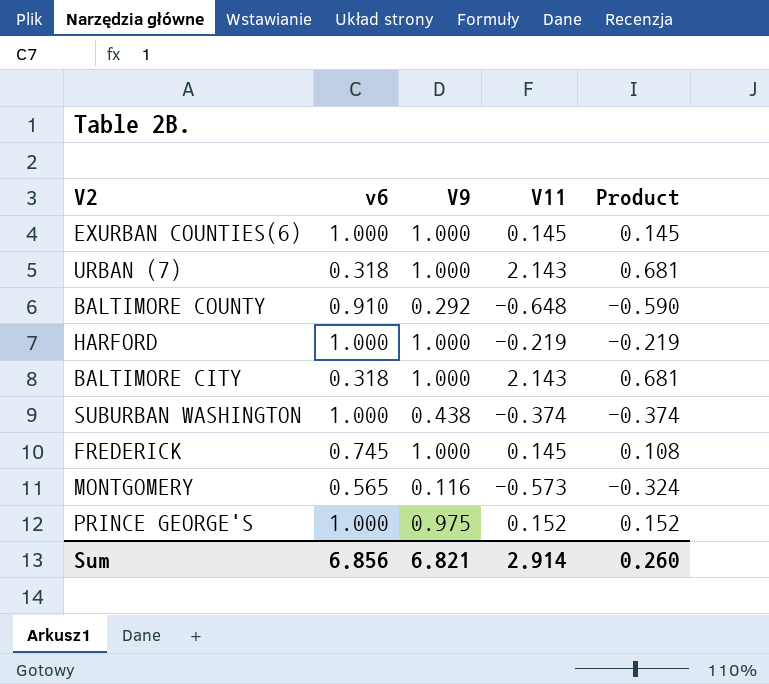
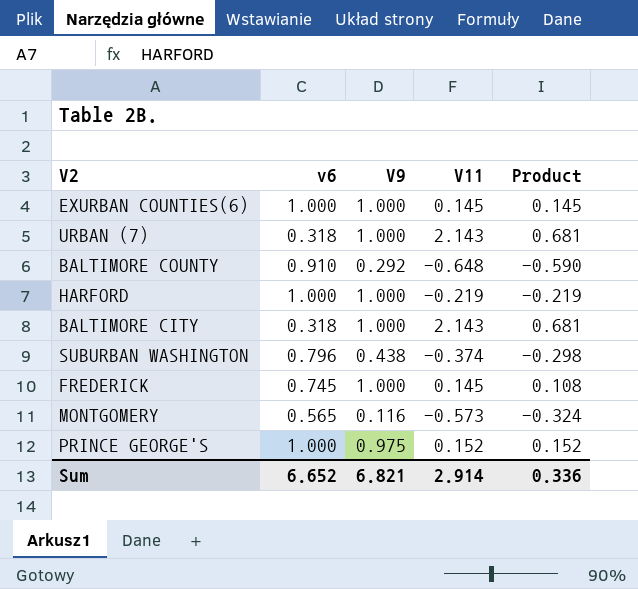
SUBURBAN WASHINGTON | v6: 1.000 -> 0.796
SUBURBAN WASHINGTON | Product: -0.374 -> -0.298
Sum | v6: 6.856 -> 6.652
Sum | Product: 0.260 -> 0.336

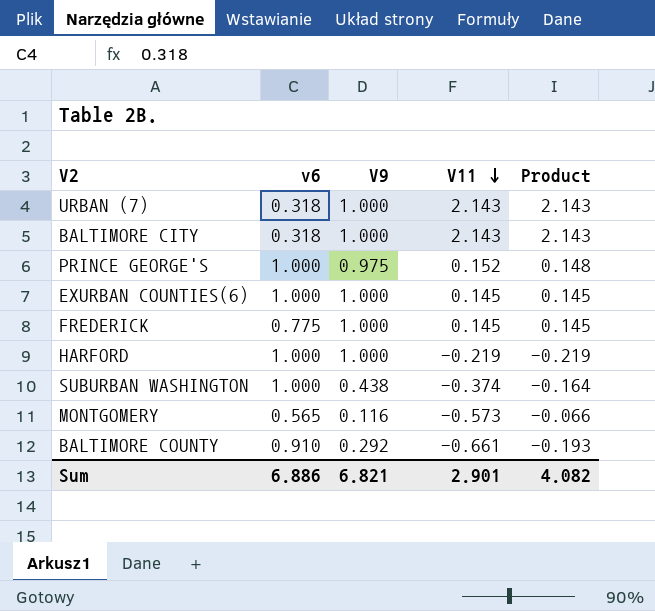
row order: none -> V11 descending
column Product | formula: [v6] * [V11] -> [V9] * [V11]
FREDERICK | v6: 0.745 -> 0.775
SUBURBAN WASHINGTON | v6: 0.796 -> 1.000
BALTIMORE COUNTY | V11: -0.648 -> -0.661
Sum | v6: 6.652 -> 6.886
Sum | V11: 2.914 -> 2.901
Sum | Product: 0.336 -> 4.082

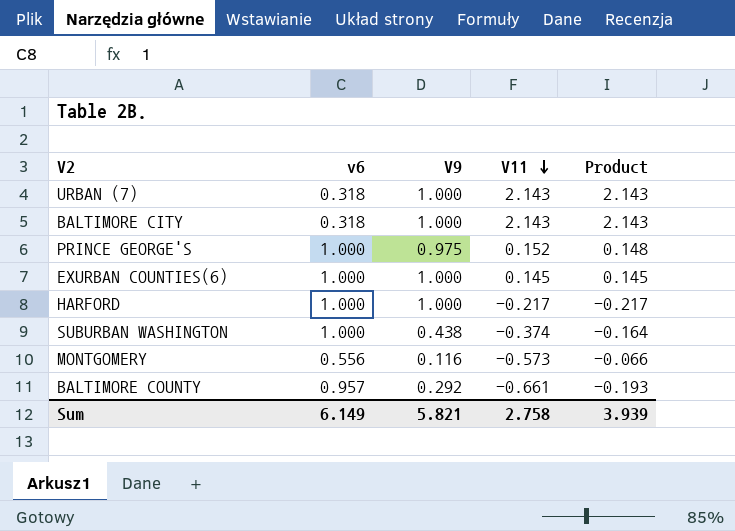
row FREDERICK: 0.775 | 1.000 | 0.145 | 0.145 -> none
HARFORD | V11: -0.219 -> -0.217
HARFORD | Product: -0.219 -> -0.217
MONTGOMERY | v6: 0.565 -> 0.556
BALTIMORE COUNTY | v6: 0.910 -> 0.957
Sum | v6: 6.886 -> 6.149
Sum | V9: 6.821 -> 5.821
Sum | V11: 2.901 -> 2.758
Sum | Product: 4.082 -> 3.939

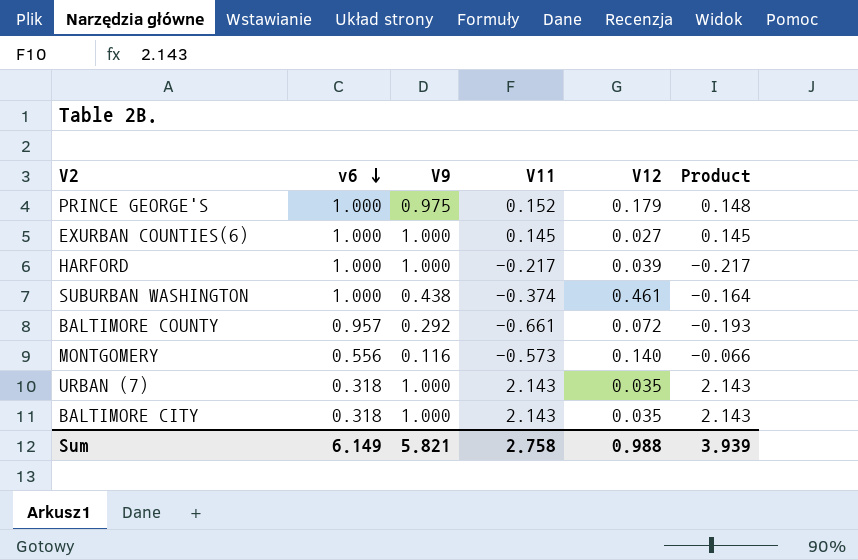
row order: V11 descending -> v6 descending
column V12 | position: none -> 5

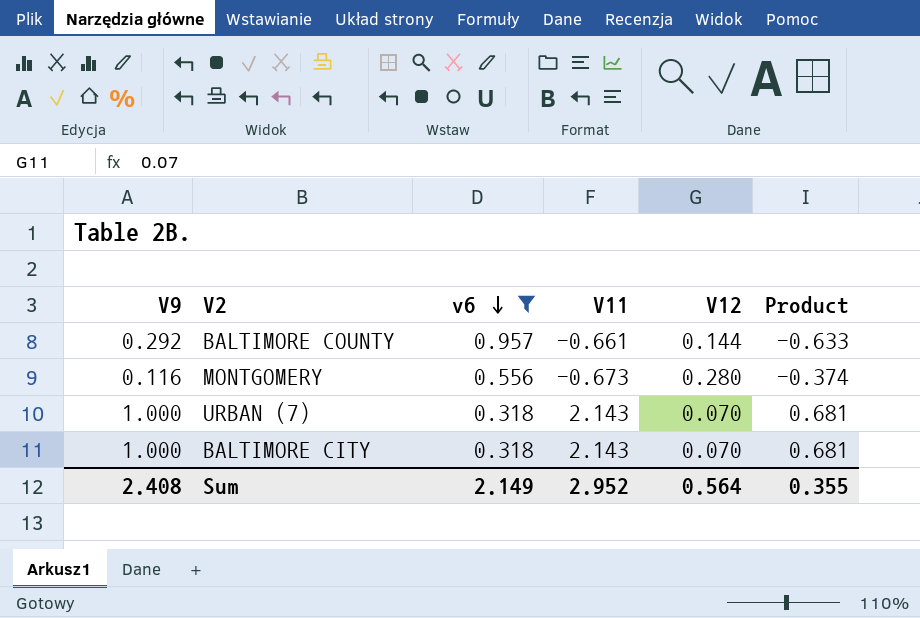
filter: none -> v6 != 1.000
column V9 | position: 3 -> 1
column Product | formula: [V9] * [V11] -> [v6] * [V11]
BALTIMORE COUNTY | V12: 0.072 -> 0.144
MONTGOMERY | V11: -0.573 -> -0.673
MONTGOMERY | V12: 0.140 -> 0.280
URBAN (7) | V12: 0.035 -> 0.070
BALTIMORE CITY | V12: 0.035 -> 0.070
Sum | V9: 5.821 -> 2.408
Sum | v6: 6.149 -> 2.149
Sum | V11: 2.758 -> 2.952
Sum | V12: 0.988 -> 0.564
Sum | Product: 3.939 -> 0.355

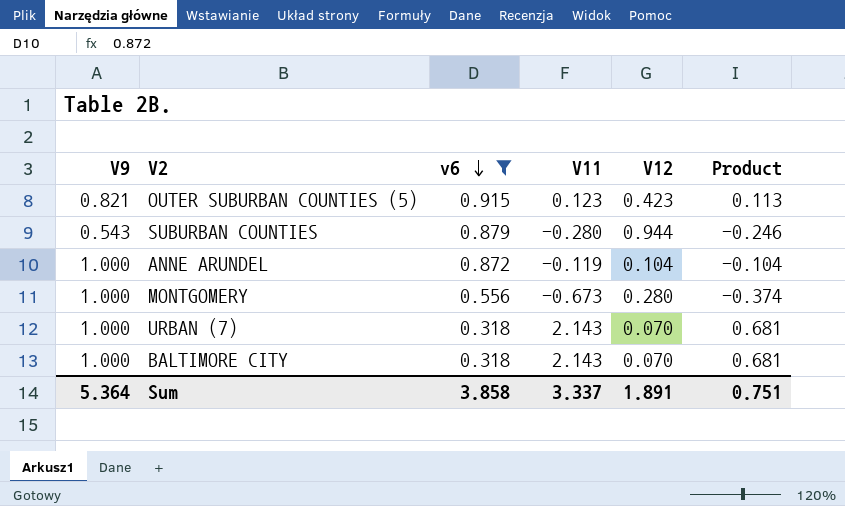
row BALTIMORE COUNTY: 0.292 | 0.957 | -0.661 | 0.144 | -0.633 -> none
row OUTER SUBURBAN COUNTIES (5): none -> 0.821 | 0.915 | 0.123 | 0.423 | 0.113
row SUBURBAN COUNTIES: none -> 0.543 | 0.879 | -0.280 | 0.944 | -0.246
row ANNE ARUNDEL: none -> 1.000 | 0.872 | -0.119 | 0.104 | -0.104
MONTGOMERY | V9: 0.116 -> 1.000
Sum | V9: 2.408 -> 5.364
Sum | v6: 2.149 -> 3.858
Sum | V11: 2.952 -> 3.337
Sum | V12: 0.564 -> 1.891
Sum | Product: 0.355 -> 0.751

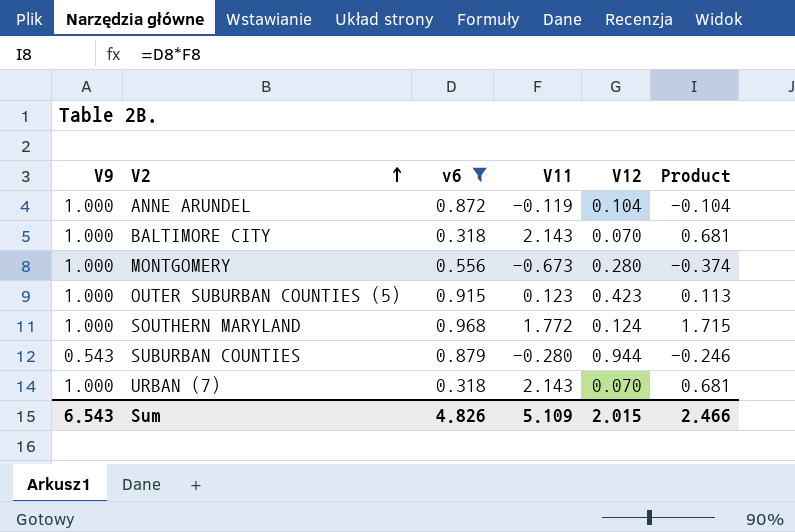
row order: v6 descending -> V2 ascending
OUTER SUBURBAN COUNTIES (5) | V9: 0.821 -> 1.000
row SOUTHERN MARYLAND: none -> 1.000 | 0.968 | 1.772 | 0.124 | 1.715
Sum | V9: 5.364 -> 6.543
Sum | v6: 3.858 -> 4.826
Sum | V11: 3.337 -> 5.109
Sum | V12: 1.891 -> 2.015
Sum | Product: 0.751 -> 2.466

